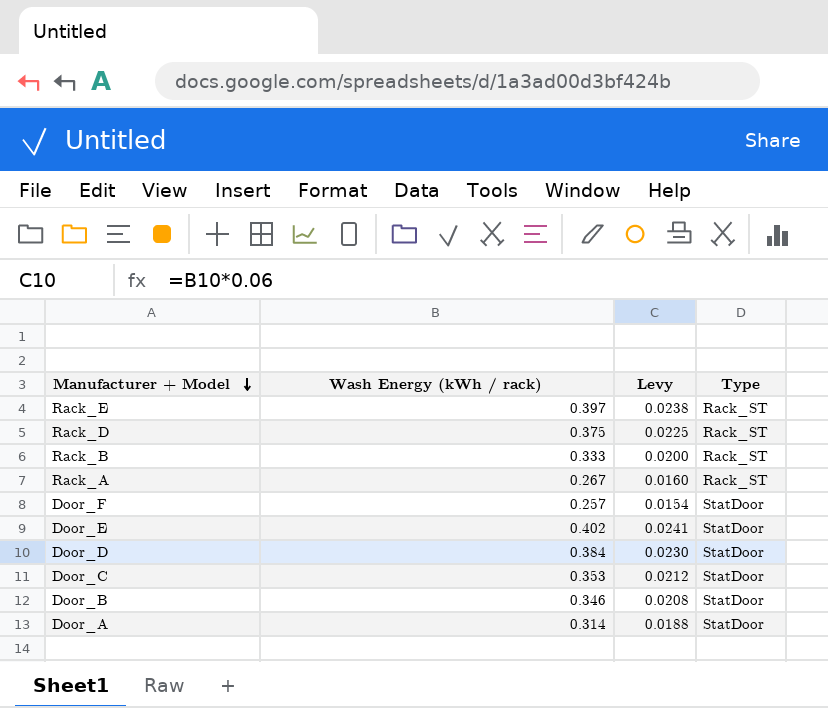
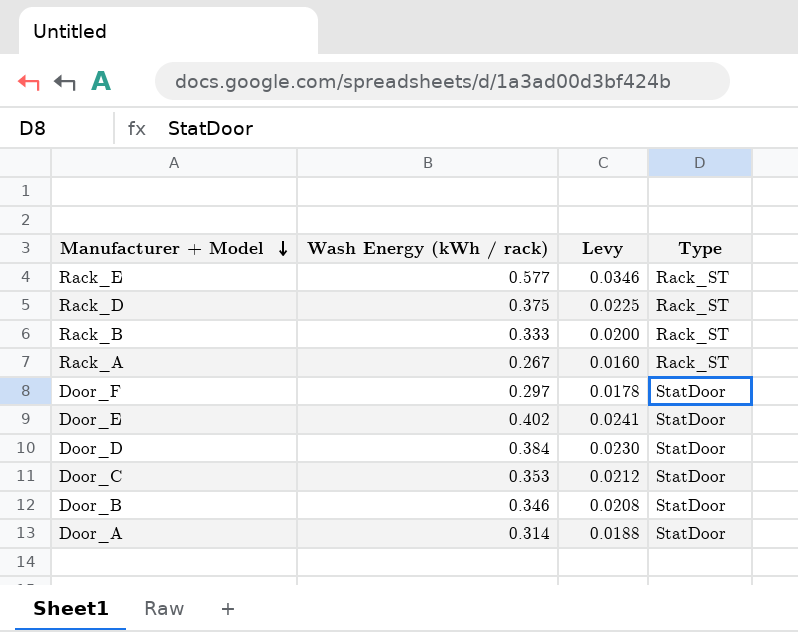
Rack_E | Wash Energy (kWh / rack): 0.397 -> 0.577
Rack_E | Levy: 0.0238 -> 0.0346
Door_F | Wash Energy (kWh / rack): 0.257 -> 0.297
Door_F | Levy: 0.0154 -> 0.0178

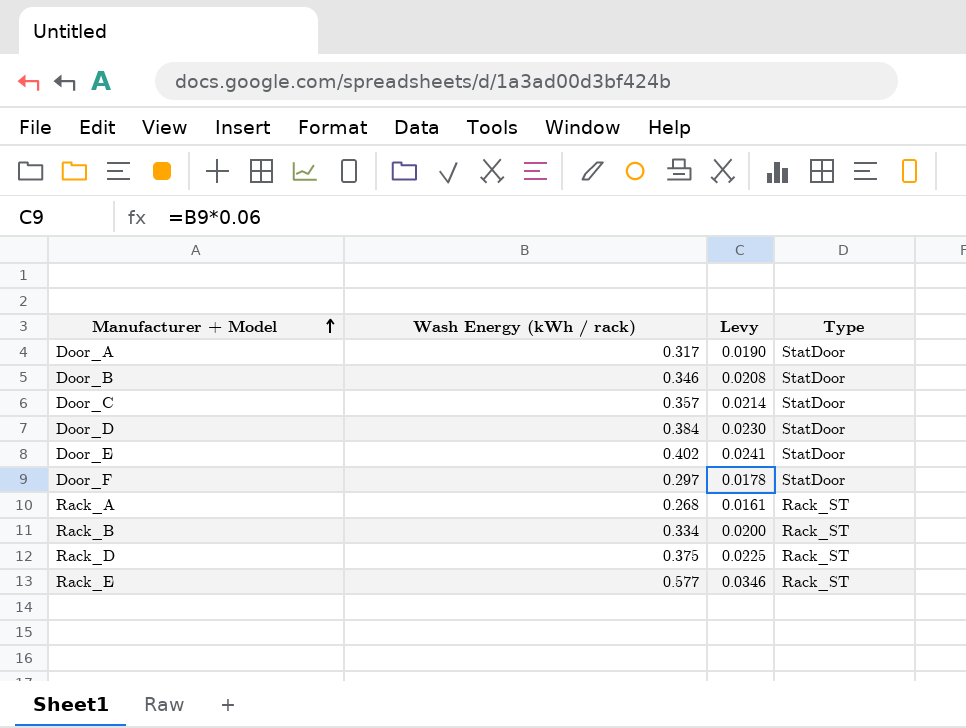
row order: Manufacturer + Model descending -> Manufacturer + Model ascending
Door_A | Wash Energy (kWh / rack): 0.314 -> 0.317
Door_A | Levy: 0.0188 -> 0.0190
Door_C | Wash Energy (kWh / rack): 0.353 -> 0.357
Door_C | Levy: 0.0212 -> 0.0214
Rack_A | Wash Energy (kWh / rack): 0.267 -> 0.268
Rack_A | Levy: 0.0160 -> 0.0161
Rack_B | Wash Energy (kWh / rack): 0.333 -> 0.334

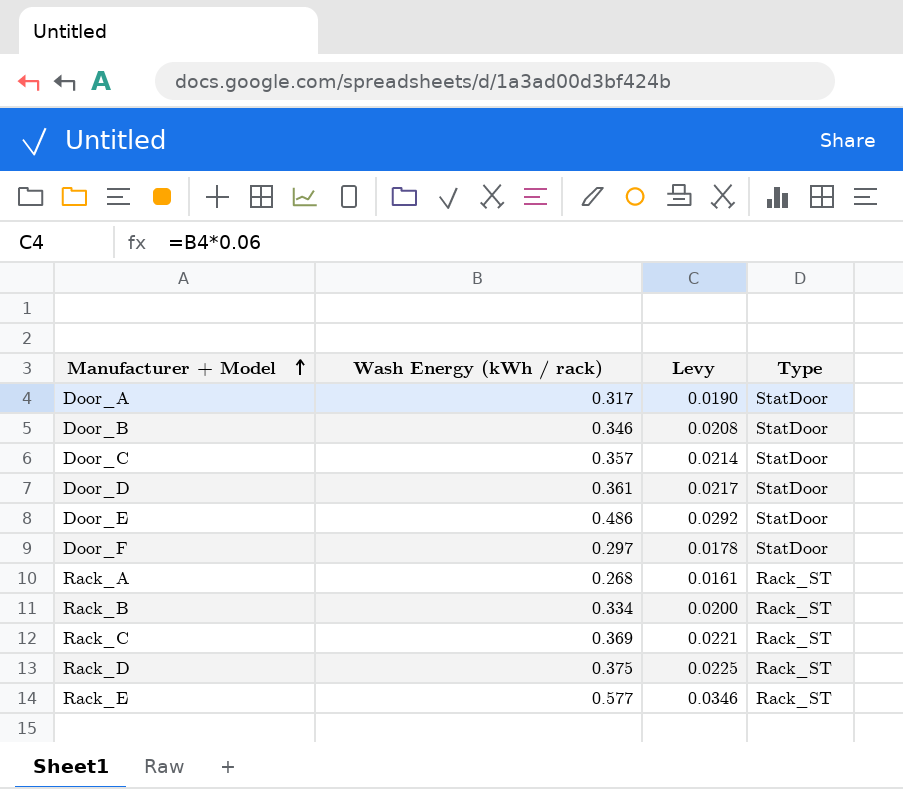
Door_D | Wash Energy (kWh / rack): 0.384 -> 0.361
Door_D | Levy: 0.0230 -> 0.0217
Door_E | Wash Energy (kWh / rack): 0.402 -> 0.486
Door_E | Levy: 0.0241 -> 0.0292
row Rack_C: none -> 0.369 | 0.0221 | Rack_ST

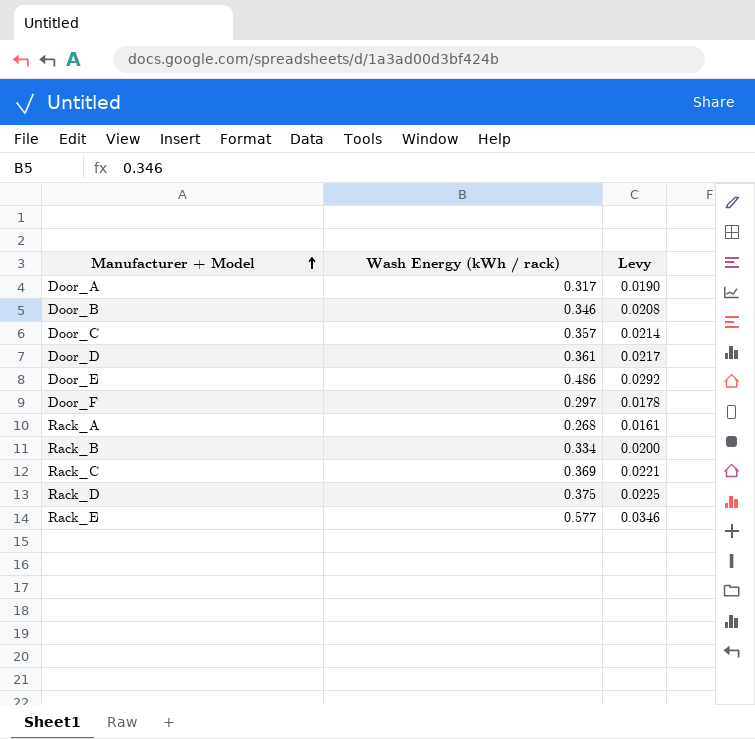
column Type | position: 4 -> none

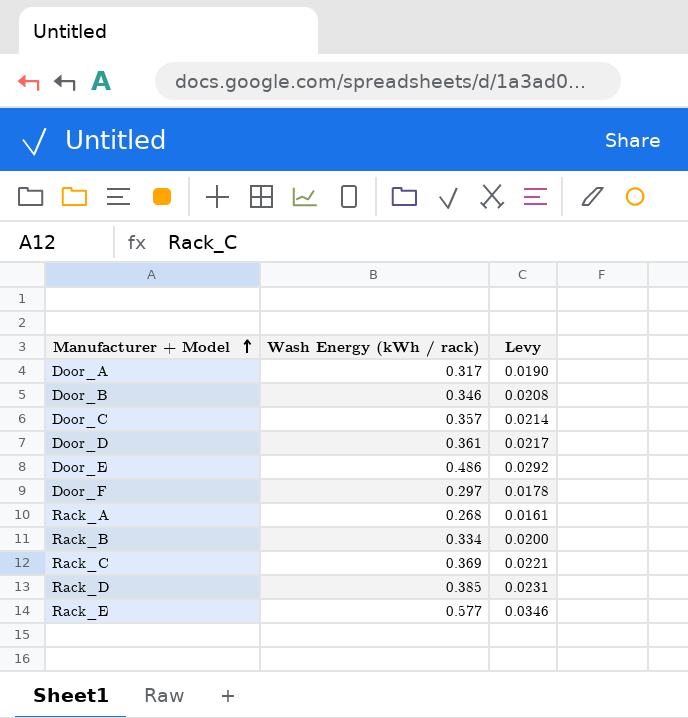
Rack_D | Wash Energy (kWh / rack): 0.375 -> 0.385
Rack_D | Levy: 0.0225 -> 0.0231

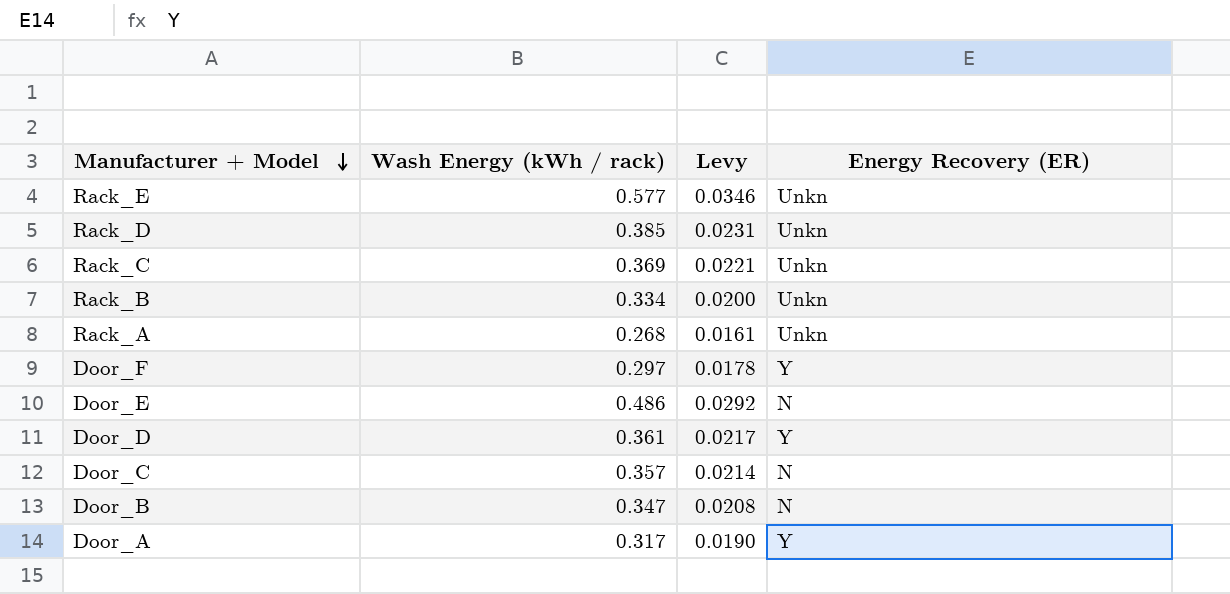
row order: Manufacturer + Model ascending -> Manufacturer + Model descending
column Energy Recovery (ER) | position: none -> 4
Door_B | Wash Energy (kWh / rack): 0.346 -> 0.347

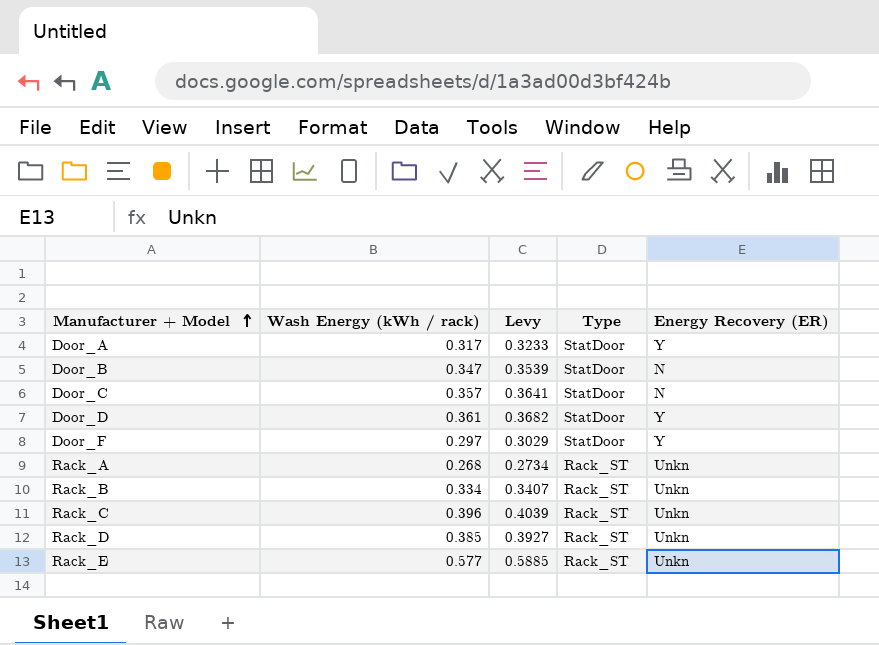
row order: Manufacturer + Model descending -> Manufacturer + Model ascending
column Levy | formula: [Wash Energy (kWh / rack)] * 0.06 -> [Wash Energy (kWh / rack)] * 1.02
column Type | position: none -> 4
row Door_E: 0.486 | 0.0292 | N -> none
Rack_C | Wash Energy (kWh / rack): 0.369 -> 0.396

